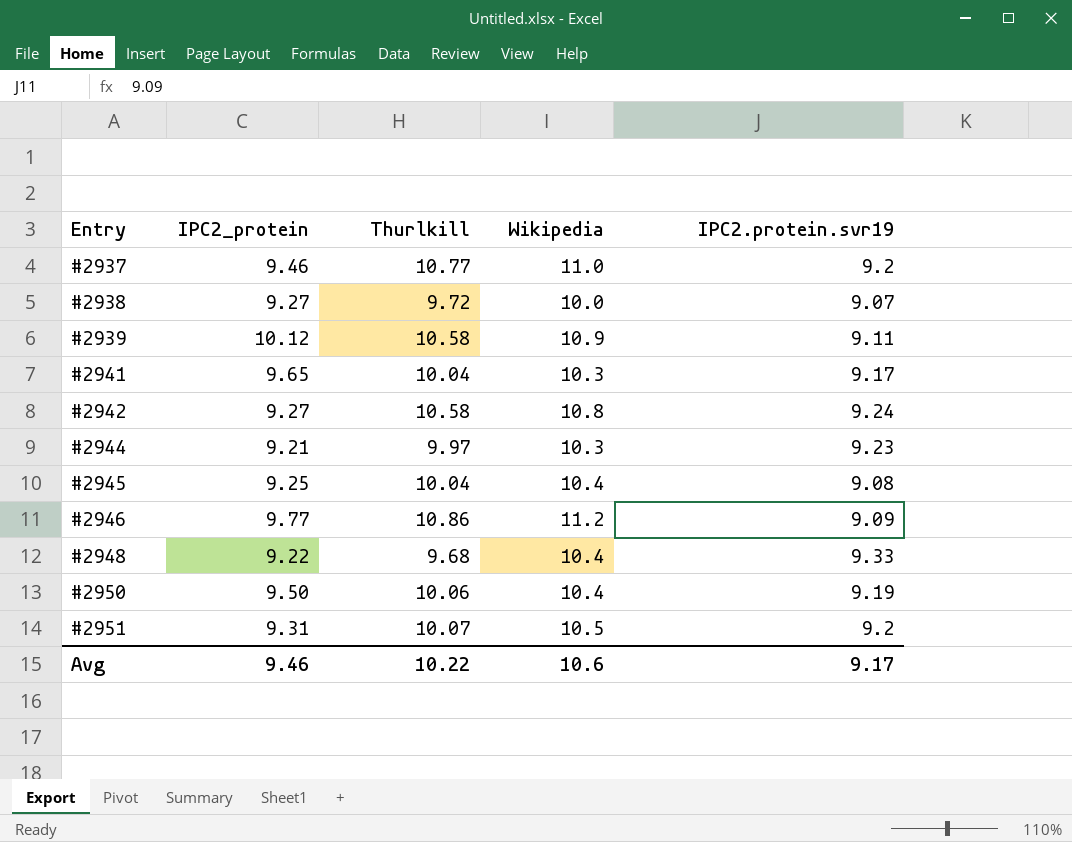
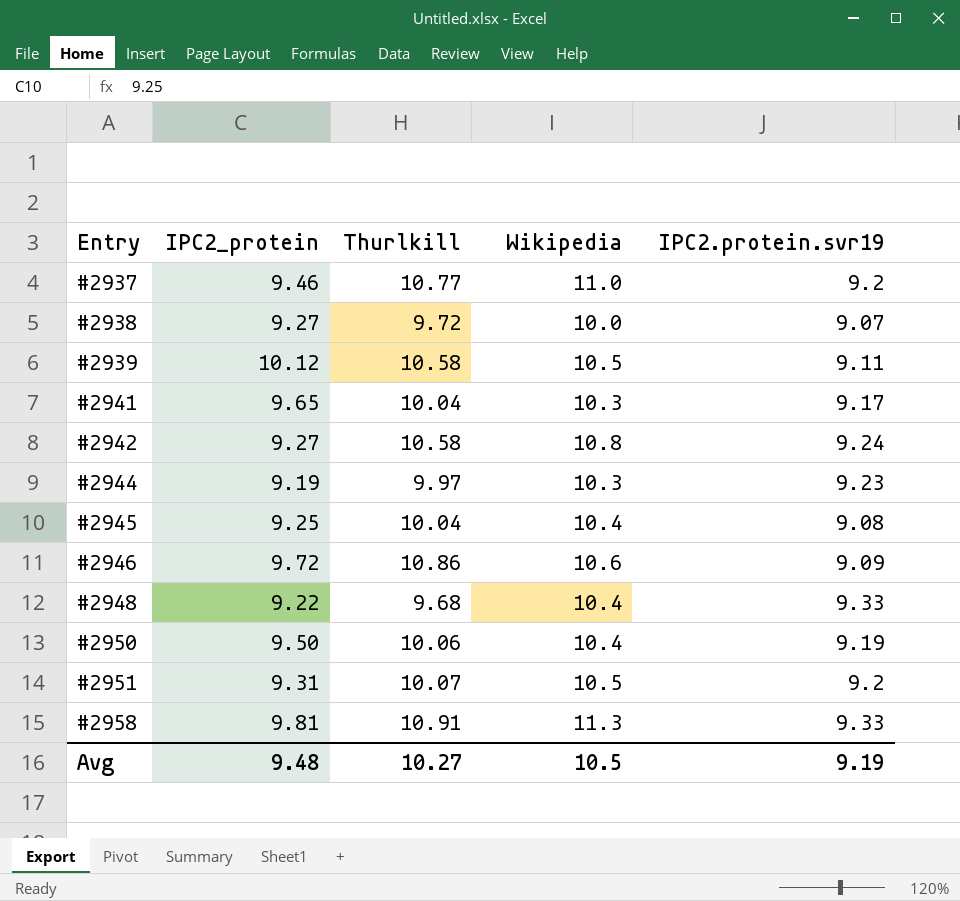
#2939 | Wikipedia: 10.9 -> 10.5
#2944 | IPC2_protein: 9.21 -> 9.19
#2946 | IPC2_protein: 9.77 -> 9.72
#2946 | Wikipedia: 11.2 -> 10.6
row #2958: none -> 9.81 | 10.91 | 11.3 | 9.33
Avg | IPC2_protein: 9.46 -> 9.48
Avg | Thurlkill: 10.22 -> 10.27
Avg | Wikipedia: 10.6 -> 10.5
Avg | IPC2.protein.svr19: 9.17 -> 9.19

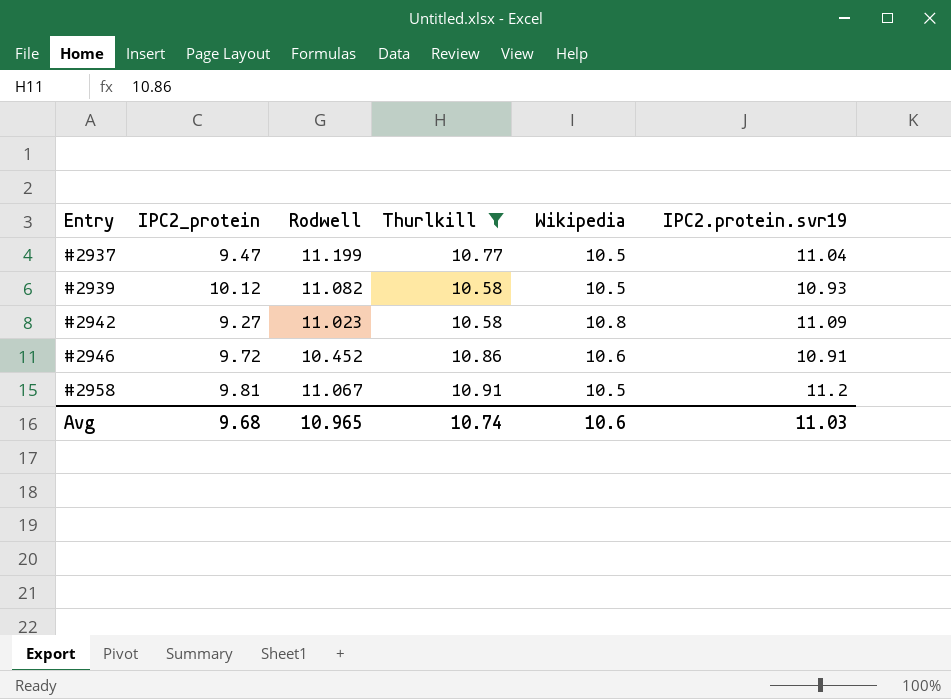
filter: none -> Thurlkill >= 10.58
column Rodwell | position: none -> 3
#2937 | IPC2_protein: 9.46 -> 9.47
#2937 | Wikipedia: 11.0 -> 10.5
#2937 | IPC2.protein.svr19: 9.2 -> 11.04
#2939 | IPC2.protein.svr19: 9.11 -> 10.93
#2942 | IPC2.protein.svr19: 9.24 -> 11.09
#2946 | IPC2.protein.svr19: 9.09 -> 10.91
#2958 | Wikipedia: 11.3 -> 10.5
#2958 | IPC2.protein.svr19: 9.33 -> 11.2
Avg | IPC2_protein: 9.48 -> 9.68
Avg | Thurlkill: 10.27 -> 10.74
Avg | Wikipedia: 10.5 -> 10.6
Avg | IPC2.protein.svr19: 9.19 -> 11.03

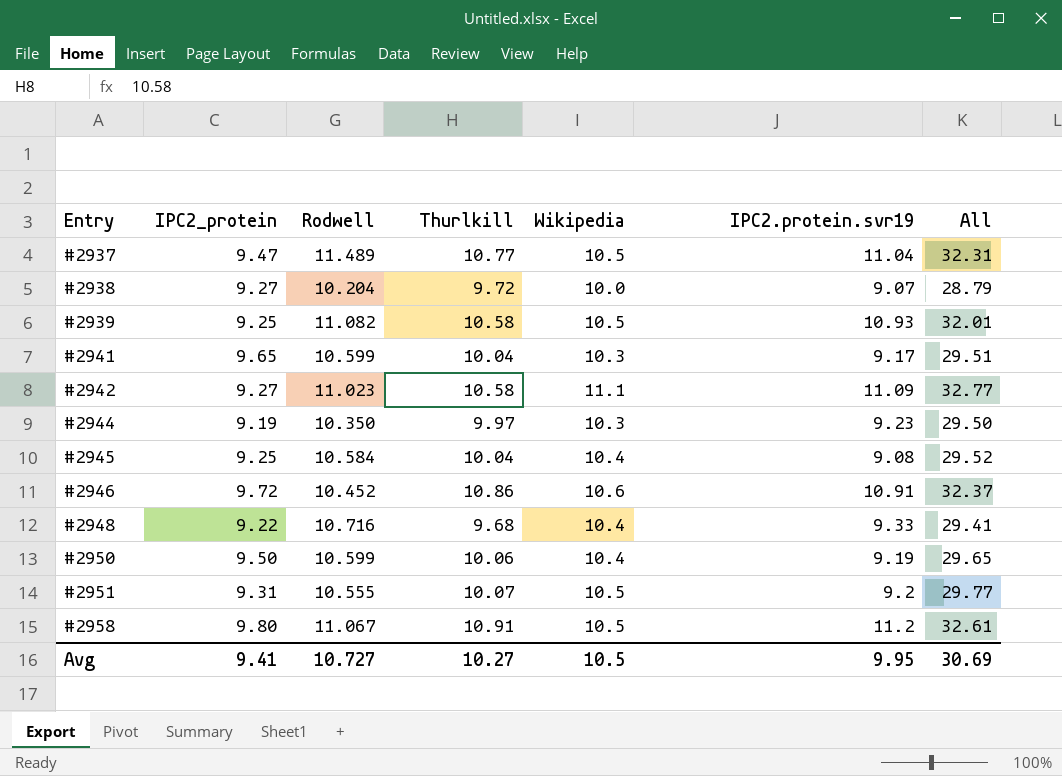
filter: Thurlkill >= 10.58 -> none
column All | formula: none -> [Thurlkill] + [Wikipedia] + [IPC2.protein.svr19]
#2937 | Rodwell: 11.199 -> 11.489
#2939 | IPC2_protein: 10.12 -> 9.25
#2942 | Wikipedia: 10.8 -> 11.1
#2958 | IPC2_protein: 9.81 -> 9.80
Avg | IPC2_protein: 9.68 -> 9.41
Avg | Rodwell: 10.965 -> 10.727
Avg | Thurlkill: 10.74 -> 10.27
Avg | Wikipedia: 10.6 -> 10.5
Avg | IPC2.protein.svr19: 11.03 -> 9.95

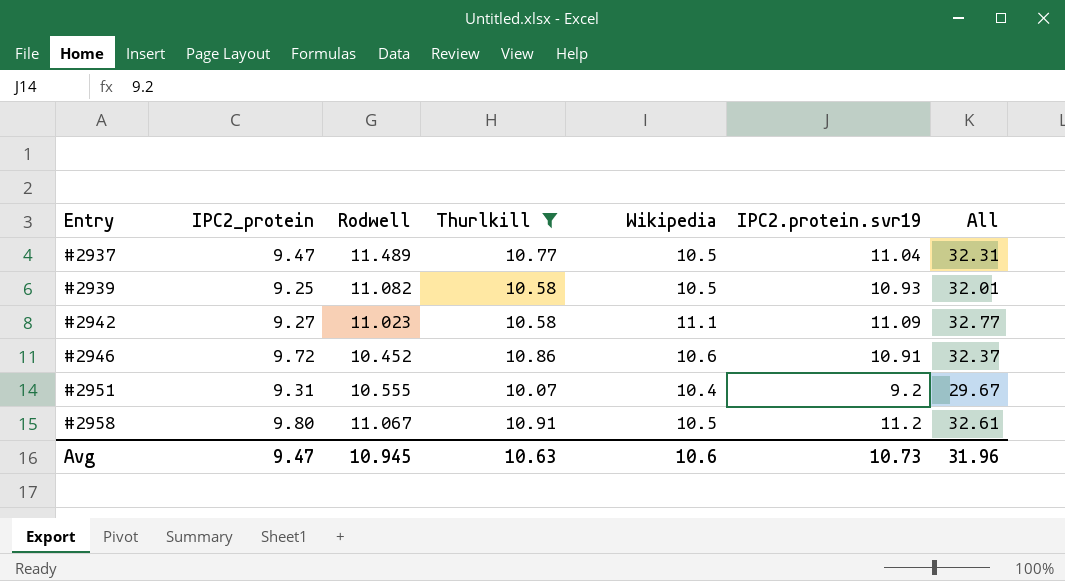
filter: none -> Thurlkill >= 10.07
#2951 | Wikipedia: 10.5 -> 10.4
#2951 | All: 29.77 -> 29.67
Avg | IPC2_protein: 9.41 -> 9.47
Avg | Rodwell: 10.727 -> 10.945
Avg | Thurlkill: 10.27 -> 10.63
Avg | Wikipedia: 10.5 -> 10.6
Avg | IPC2.protein.svr19: 9.95 -> 10.73
Avg | All: 30.69 -> 31.96

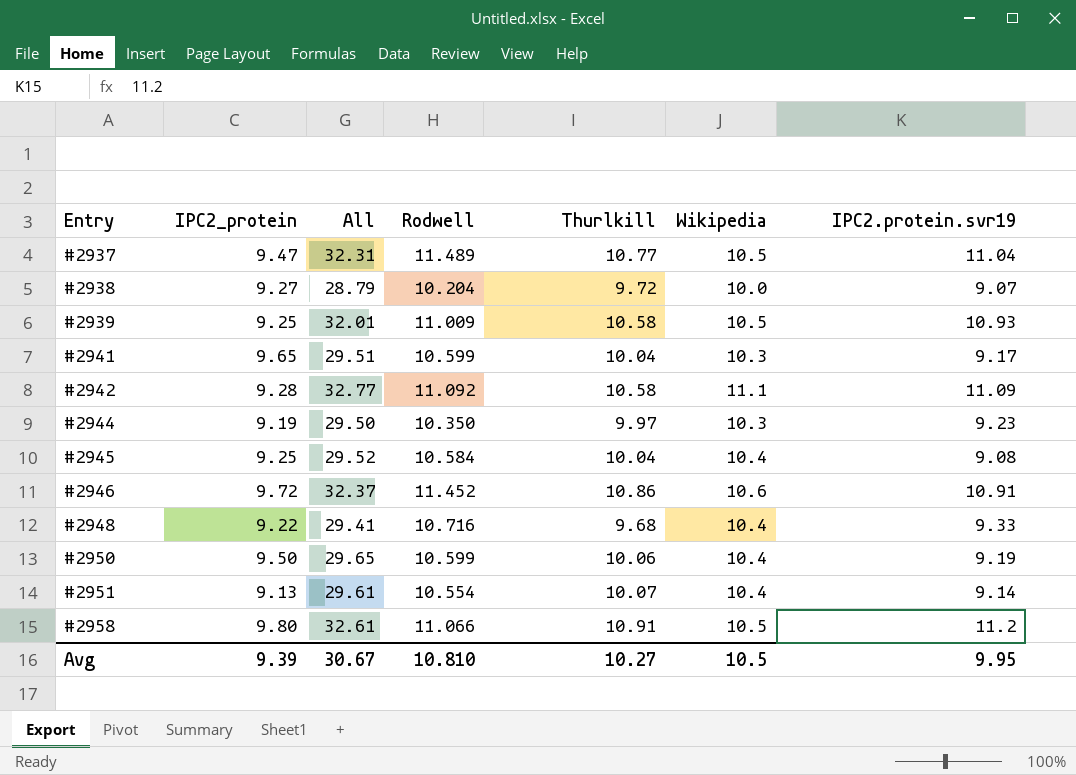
filter: Thurlkill >= 10.07 -> none
column All | position: 7 -> 3
#2939 | Rodwell: 11.082 -> 11.009
#2942 | IPC2_protein: 9.27 -> 9.28
#2942 | Rodwell: 11.023 -> 11.092
#2946 | Rodwell: 10.452 -> 11.452
#2951 | IPC2_protein: 9.31 -> 9.13
#2951 | All: 29.67 -> 29.61
#2951 | Rodwell: 10.555 -> 10.554
#2951 | IPC2.protein.svr19: 9.2 -> 9.14
#2958 | Rodwell: 11.067 -> 11.066
Avg | IPC2_protein: 9.47 -> 9.39
Avg | All: 31.96 -> 30.67
Avg | Rodwell: 10.945 -> 10.810
Avg | Thurlkill: 10.63 -> 10.27
Avg | Wikipedia: 10.6 -> 10.5
Avg | IPC2.protein.svr19: 10.73 -> 9.95

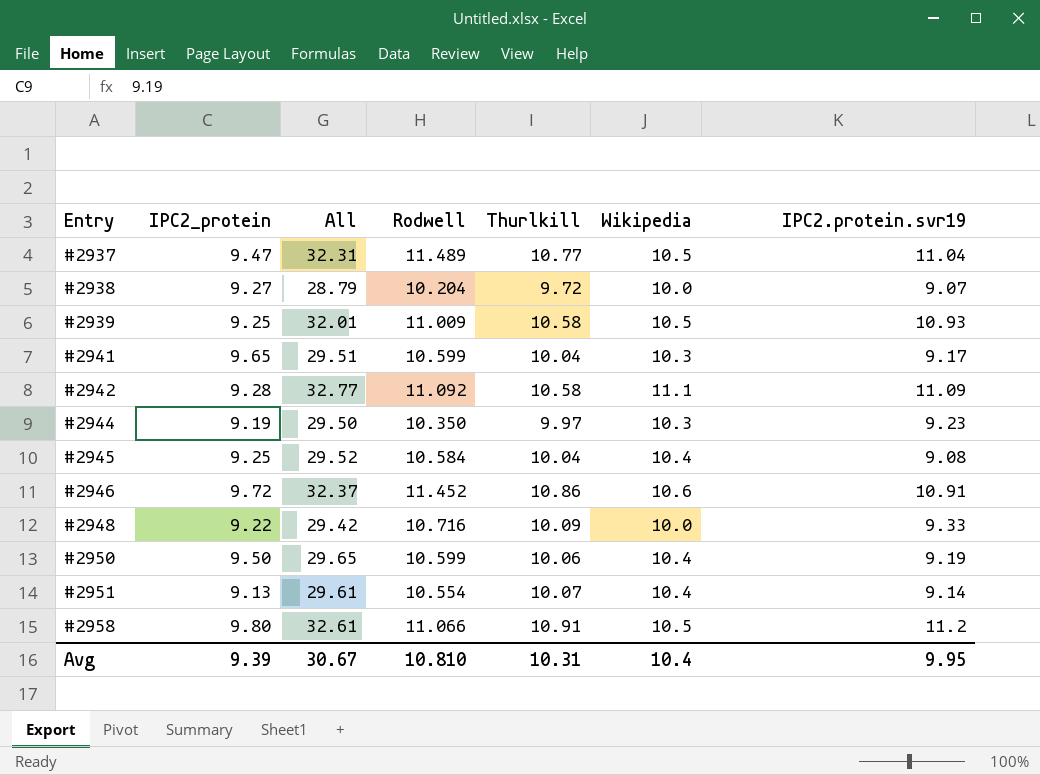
#2948 | All: 29.41 -> 29.42
#2948 | Thurlkill: 9.68 -> 10.09
#2948 | Wikipedia: 10.4 -> 10.0
Avg | Thurlkill: 10.27 -> 10.31
Avg | Wikipedia: 10.5 -> 10.4

